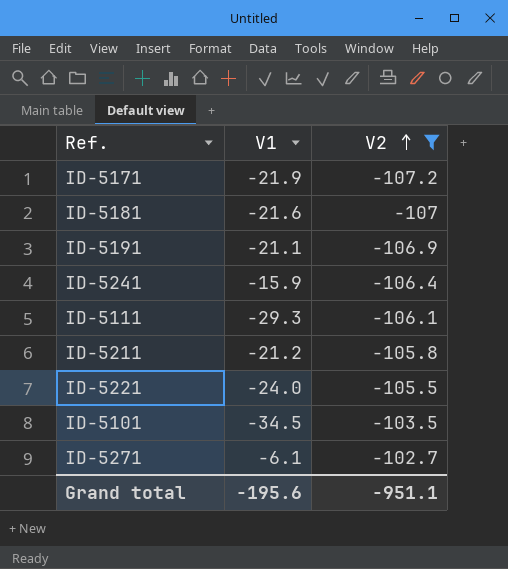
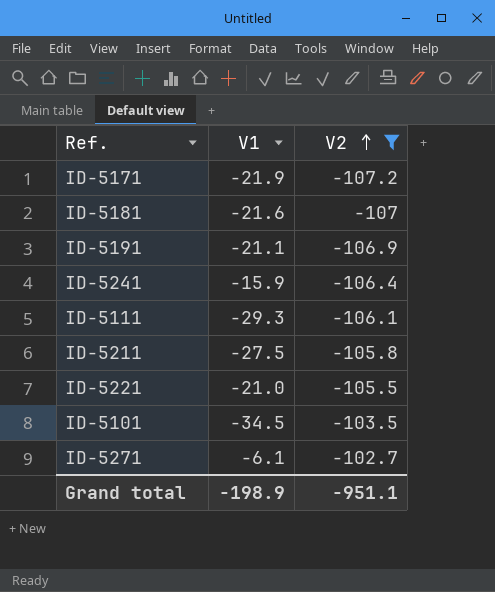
ID-5211 | V1: -21.2 -> -27.5
ID-5221 | V1: -24.0 -> -21.0
Grand total | V1: -195.6 -> -198.9

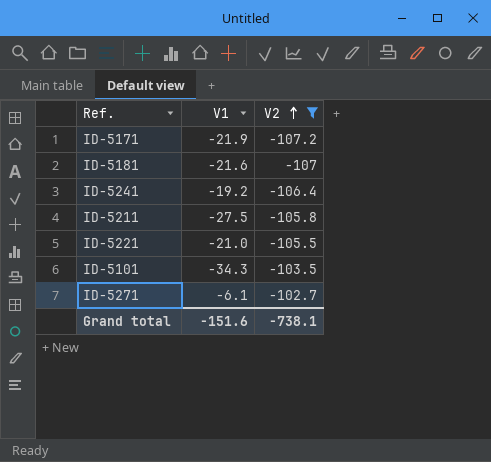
row ID-5191: -21.1 | -106.9 -> none
row ID-5111: -29.3 | -106.1 -> none
ID-5241 | V1: -15.9 -> -19.2
ID-5101 | V1: -34.5 -> -34.3
Grand total | V1: -198.9 -> -151.6
Grand total | V2: -951.1 -> -738.1

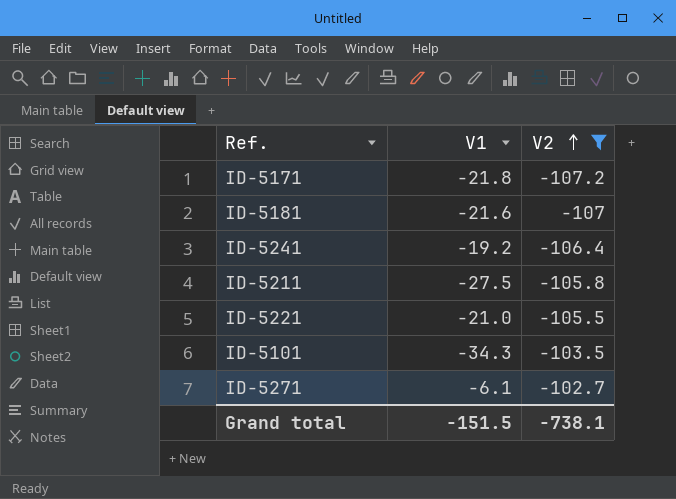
ID-5171 | V1: -21.9 -> -21.8
Grand total | V1: -151.6 -> -151.5

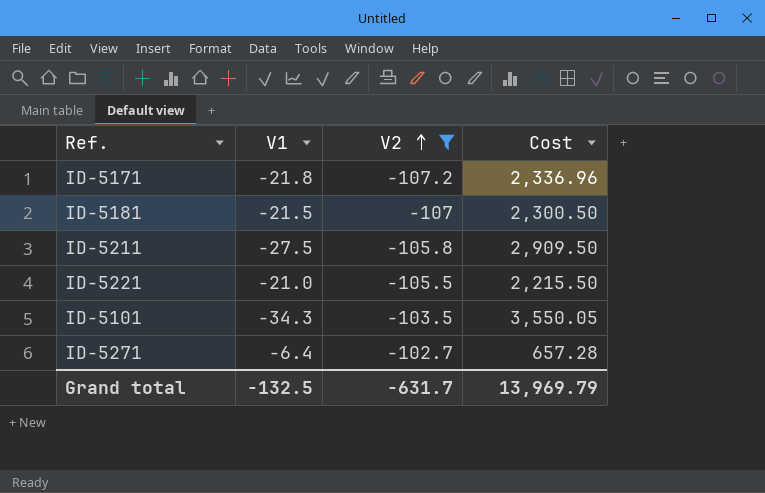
column Cost | formula: none -> [V1] * [V2]
row ID-5241: -19.2 | -106.4 -> none
ID-5181 | V1: -21.6 -> -21.5
ID-5271 | V1: -6.1 -> -6.4
Grand total | V1: -151.5 -> -132.5
Grand total | V2: -738.1 -> -631.7

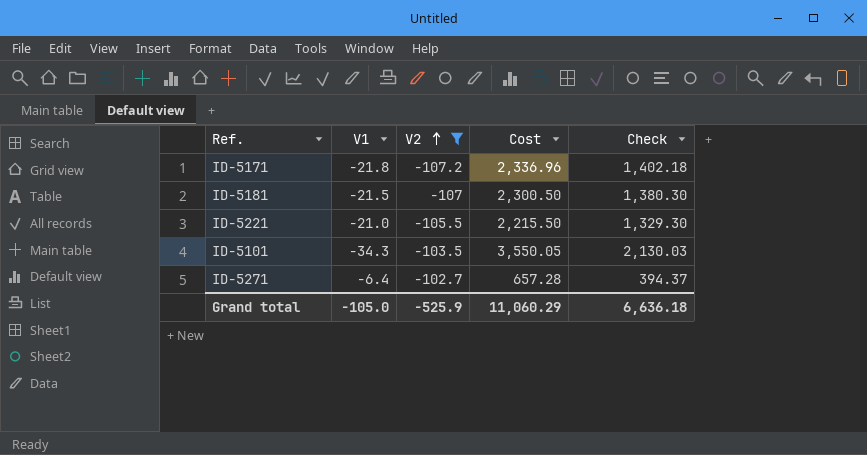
column Check | formula: none -> [Cost] * 0.6
row ID-5211: -27.5 | -105.8 | 2,909.50 -> none
Grand total | V1: -132.5 -> -105.0
Grand total | V2: -631.7 -> -525.9
Grand total | Cost: 13,969.79 -> 11,060.29

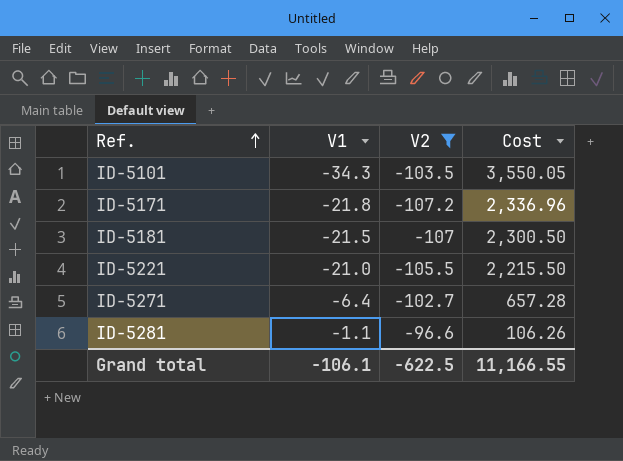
row order: V2 ascending -> Ref. ascending
column Check | formula: [Cost] * 0.6 -> none
row ID-5281: none -> -1.1 | -96.6 | 106.26
Grand total | V1: -105.0 -> -106.1
Grand total | V2: -525.9 -> -622.5
Grand total | Cost: 11,060.29 -> 11,166.55

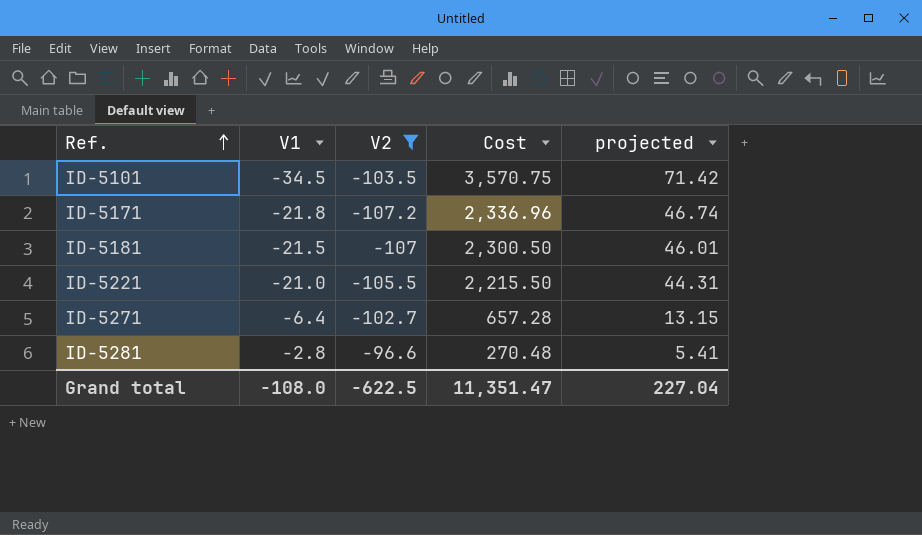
column projected | formula: none -> [Cost] * 0.02
ID-5101 | V1: -34.3 -> -34.5
ID-5101 | Cost: 3,550.05 -> 3,570.75
ID-5281 | V1: -1.1 -> -2.8
ID-5281 | Cost: 106.26 -> 270.48
Grand total | V1: -106.1 -> -108.0
Grand total | Cost: 11,166.55 -> 11,351.47

